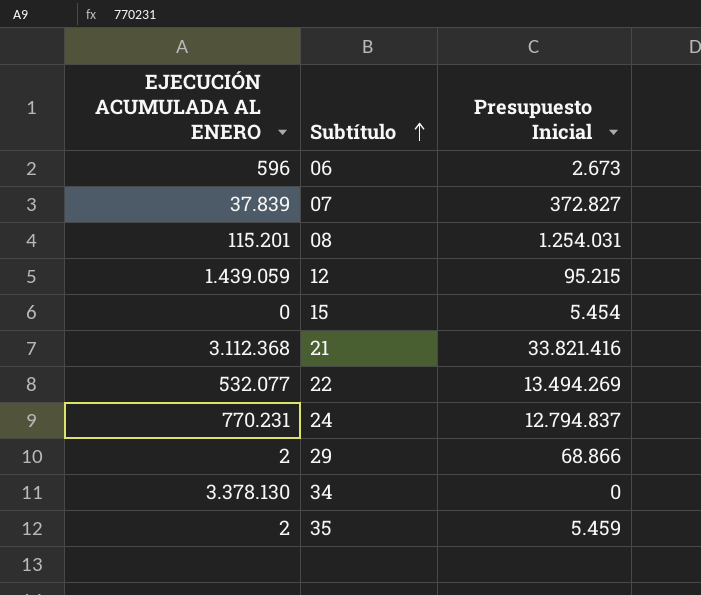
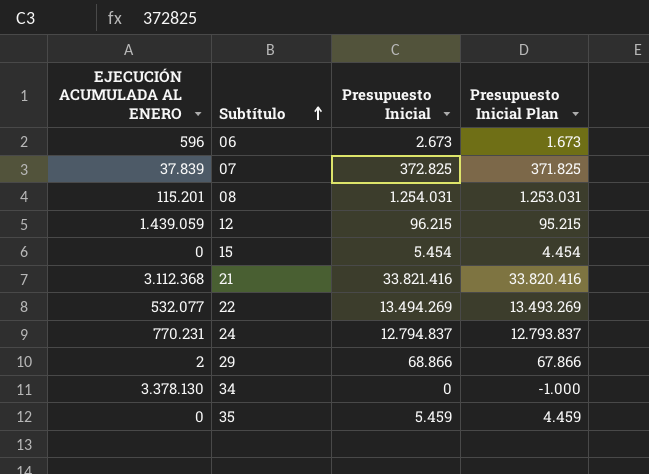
column Presupuesto Inicial Plan | formula: none -> [Presupuesto Inicial] - 1000
07 | Presupuesto Inicial: 372.827 -> 372.825
12 | Presupuesto Inicial: 95.215 -> 96.215
35 | EJECUCIÓN ACUMULADA AL ENERO: 2 -> 0

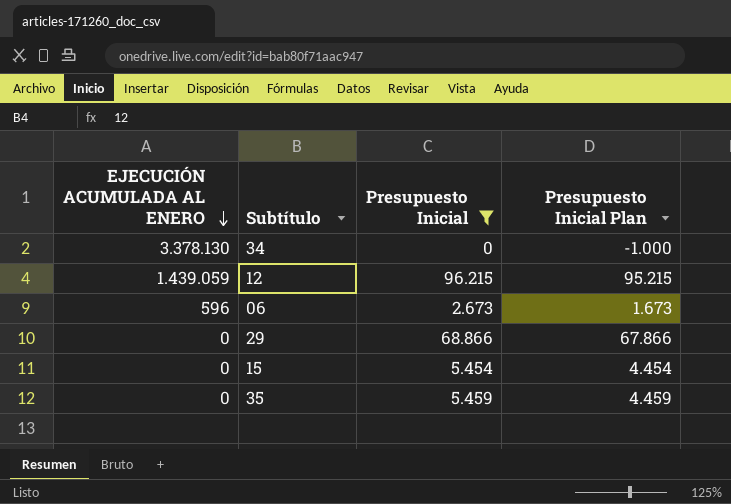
filter: none -> Presupuesto Inicial <= 96.215
row order: Subtítulo ascending -> EJECUCIÓN ACUMULADA AL ENERO descending
29 | EJECUCIÓN ACUMULADA AL ENERO: 2 -> 0

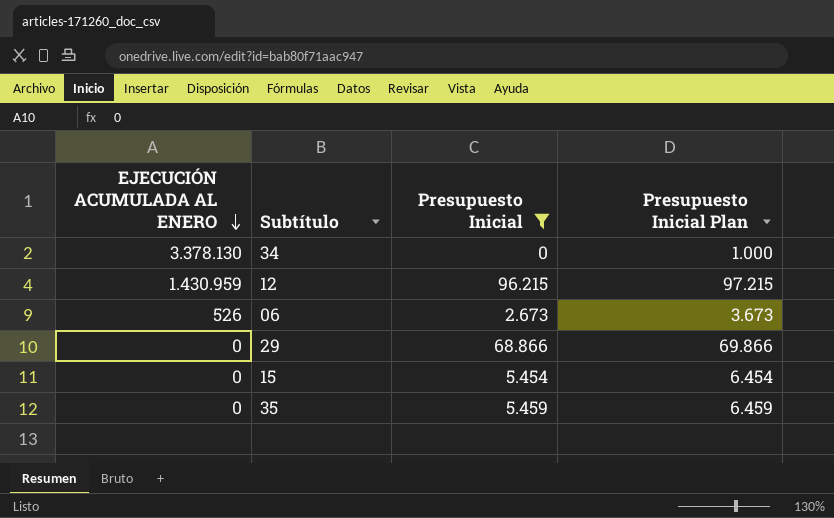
column Presupuesto Inicial Plan | formula: [Presupuesto Inicial] - 1000 -> [Presupuesto Inicial] + 1000
12 | EJECUCIÓN ACUMULADA AL ENERO: 1.439.059 -> 1.430.959
06 | EJECUCIÓN ACUMULADA AL ENERO: 596 -> 526

